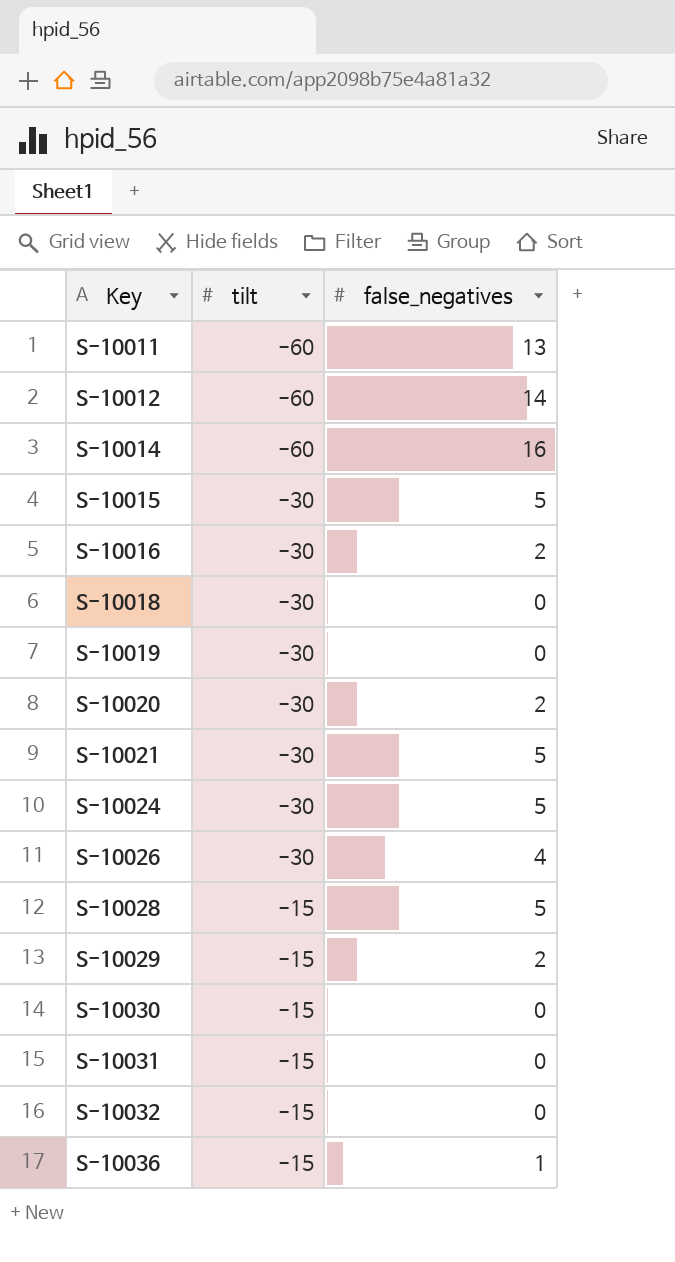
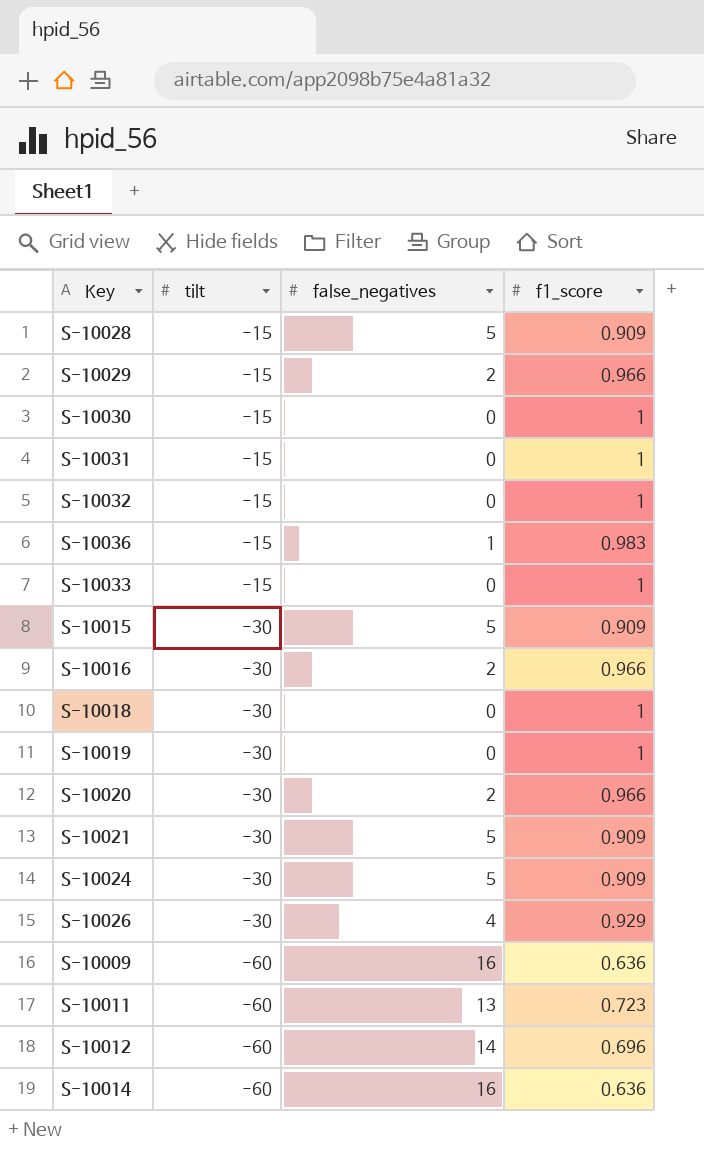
row order: Key ascending -> tilt descending
column f1_score | position: none -> 4
row S-10033: none -> -15 | 0 | 1
row S-10009: none -> -60 | 16 | 0.636

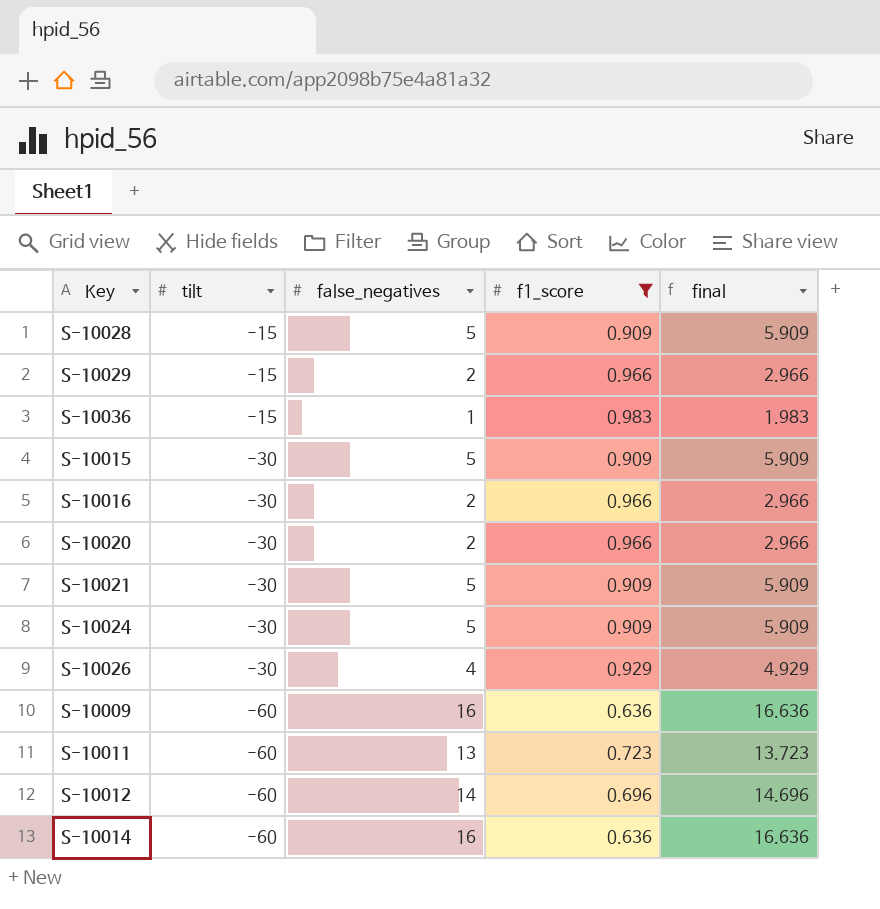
filter: none -> f1_score != 1
column final | formula: none -> [false_negatives] + [f1_score]

